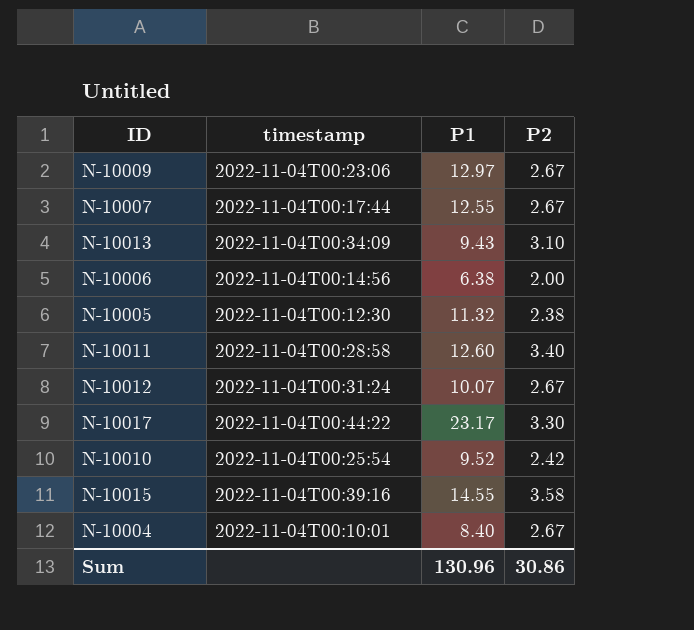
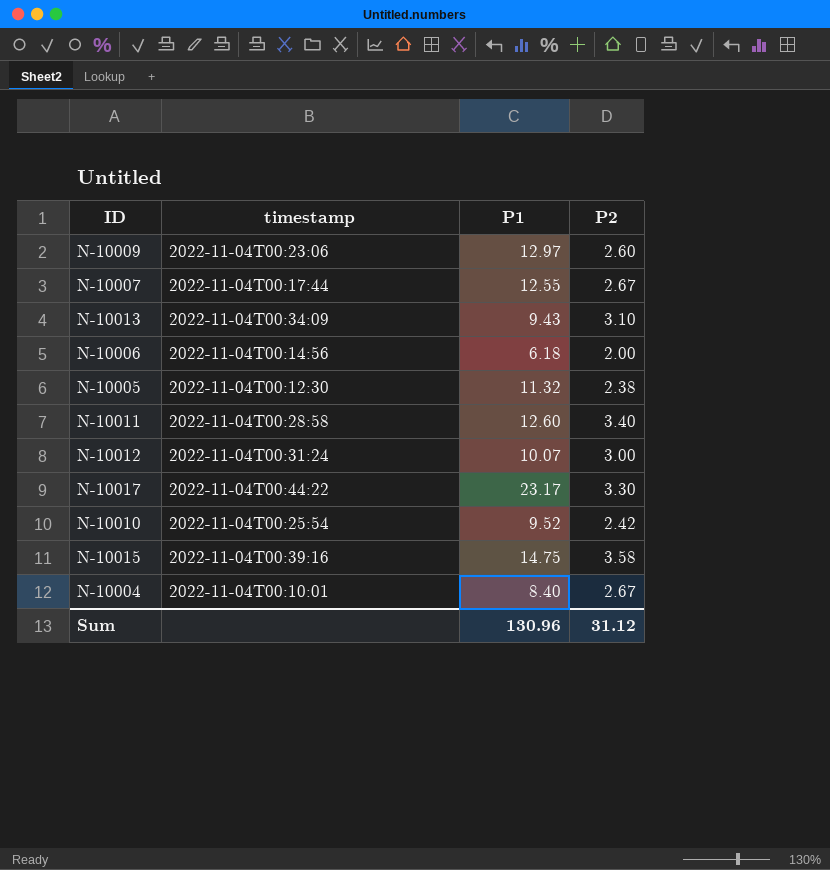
N-10009 | P2: 2.67 -> 2.60
N-10006 | P1: 6.38 -> 6.18
N-10012 | P2: 2.67 -> 3.00
N-10015 | P1: 14.55 -> 14.75
Sum | P2: 30.86 -> 31.12

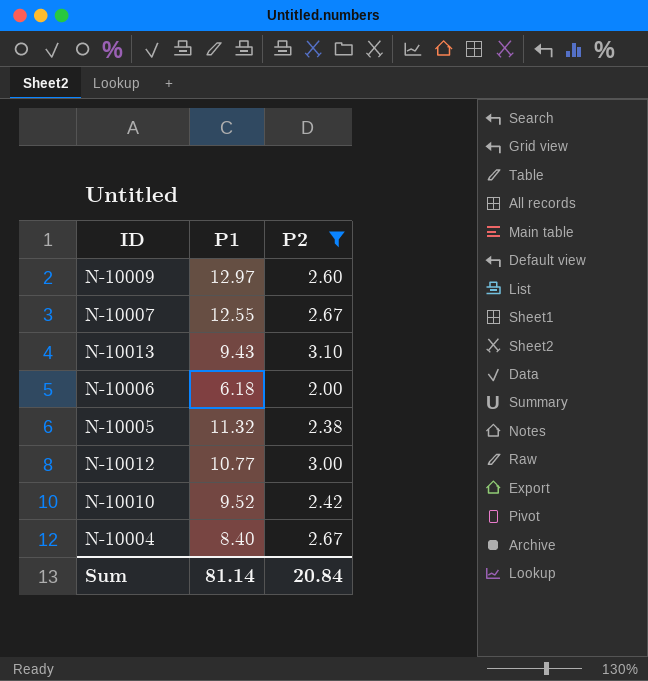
filter: none -> P2 <= 3.10
column timestamp | position: 2 -> none
N-10012 | P1: 10.07 -> 10.77
Sum | P1: 130.96 -> 81.14
Sum | P2: 31.12 -> 20.84

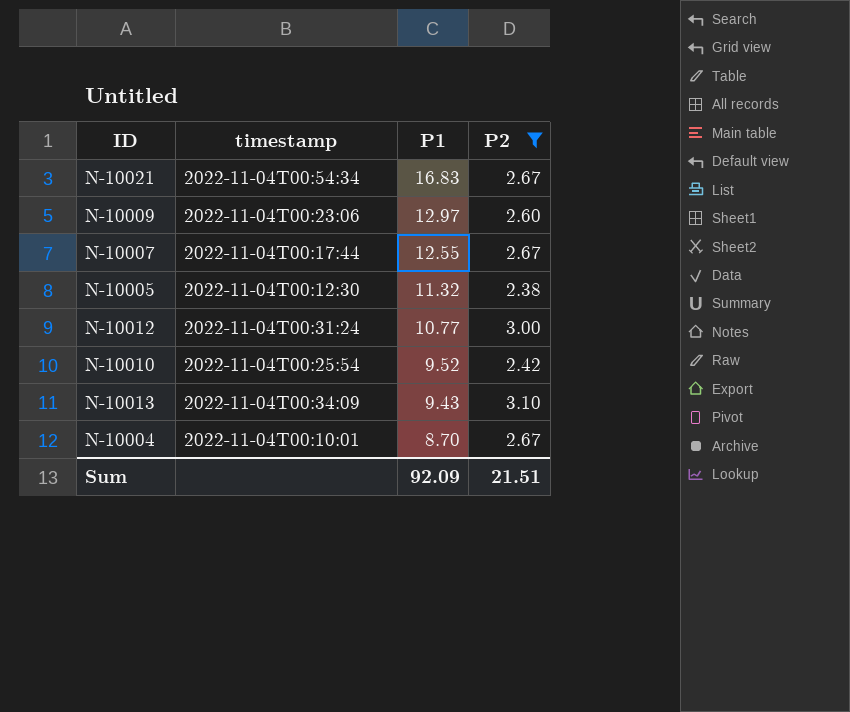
row order: none -> P1 descending
column timestamp | position: none -> 2
row N-10006: 6.18 | 2.00 -> none
row N-10021: none -> 2022-11-04T00:54:34 | 16.83 | 2.67
N-10004 | P1: 8.40 -> 8.70
Sum | P1: 81.14 -> 92.09
Sum | P2: 20.84 -> 21.51

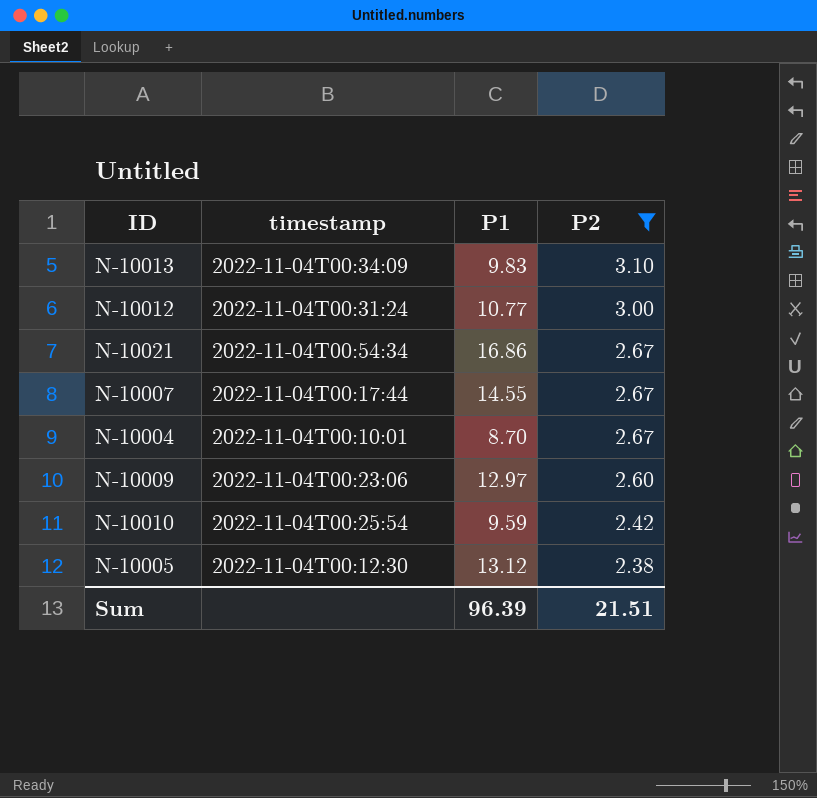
row order: P1 descending -> P2 descending
N-10013 | P1: 9.43 -> 9.83
N-10021 | P1: 16.83 -> 16.86
N-10007 | P1: 12.55 -> 14.55
N-10010 | P1: 9.52 -> 9.59
N-10005 | P1: 11.32 -> 13.12
Sum | P1: 92.09 -> 96.39

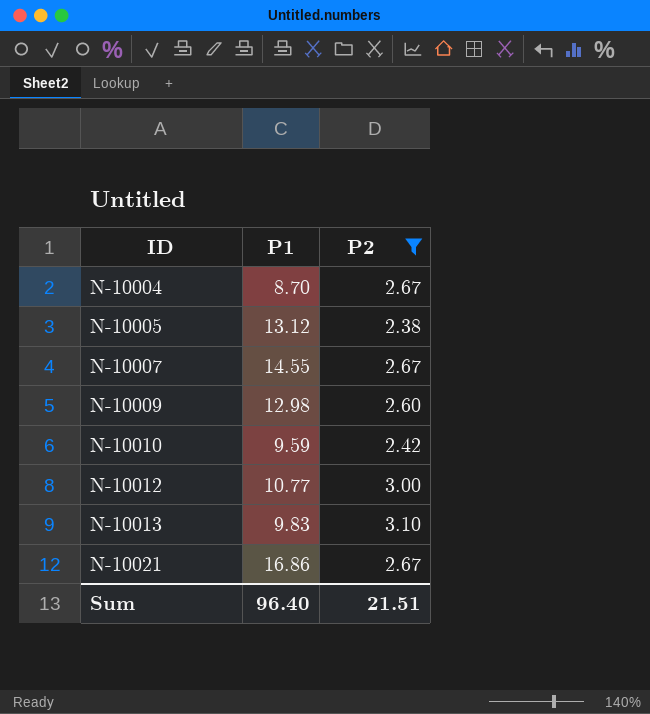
row order: P2 descending -> ID ascending
column timestamp | position: 2 -> none
N-10009 | P1: 12.97 -> 12.98
Sum | P1: 96.39 -> 96.40

